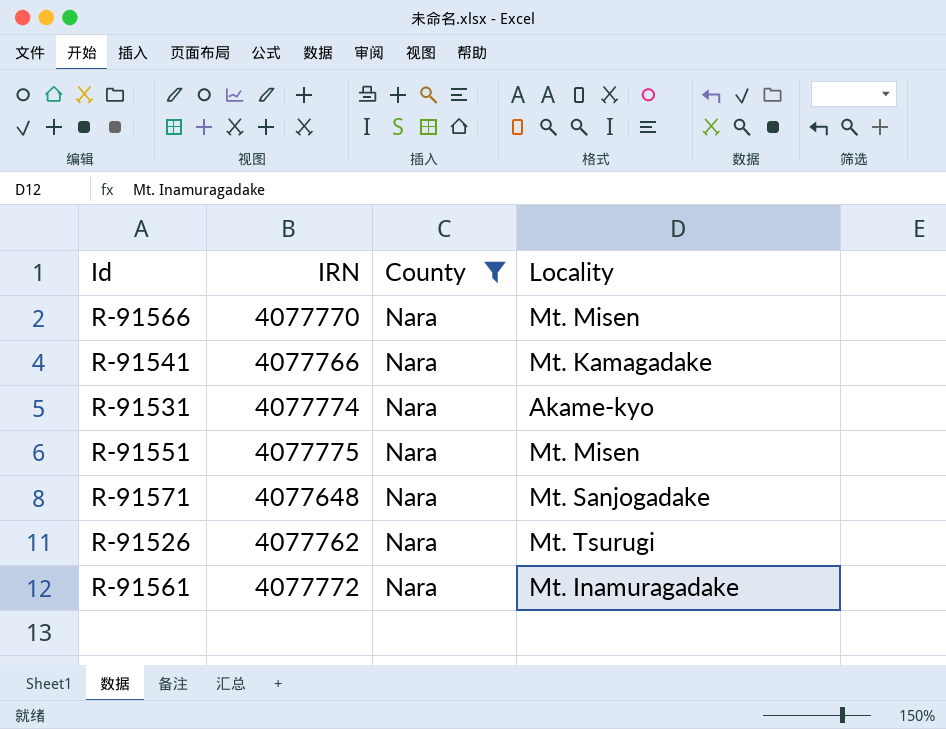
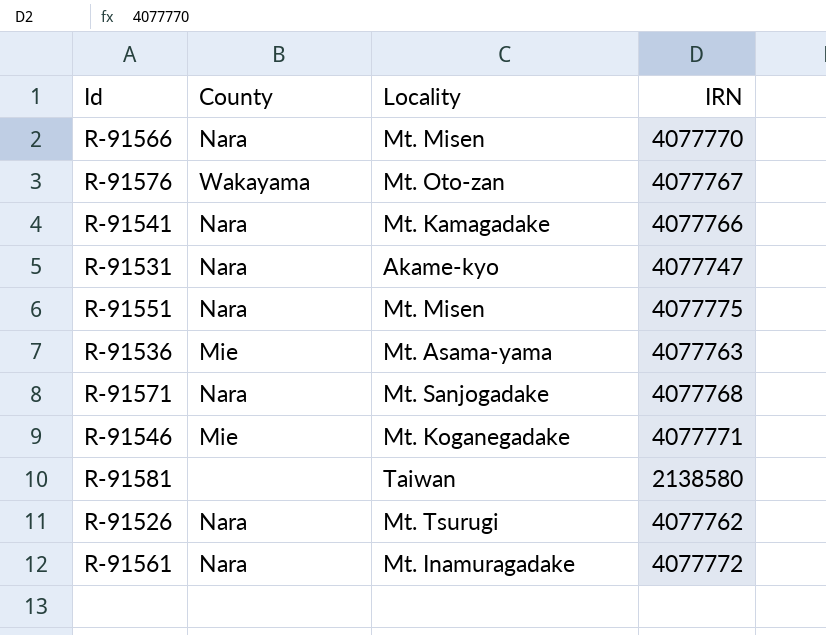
filter: County = Nara -> none
column IRN | position: 2 -> 4
R-91531 | IRN: 4077774 -> 4077747
R-91571 | IRN: 4077648 -> 4077768

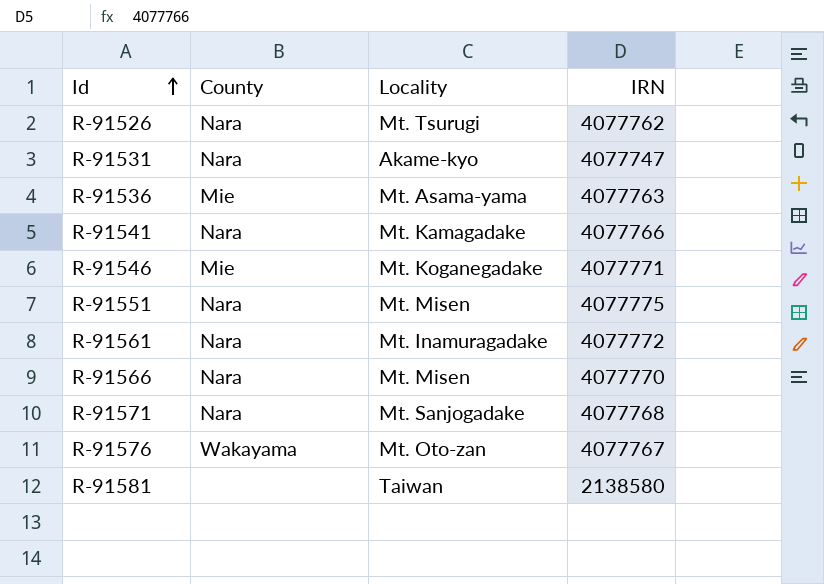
row order: none -> Id ascending

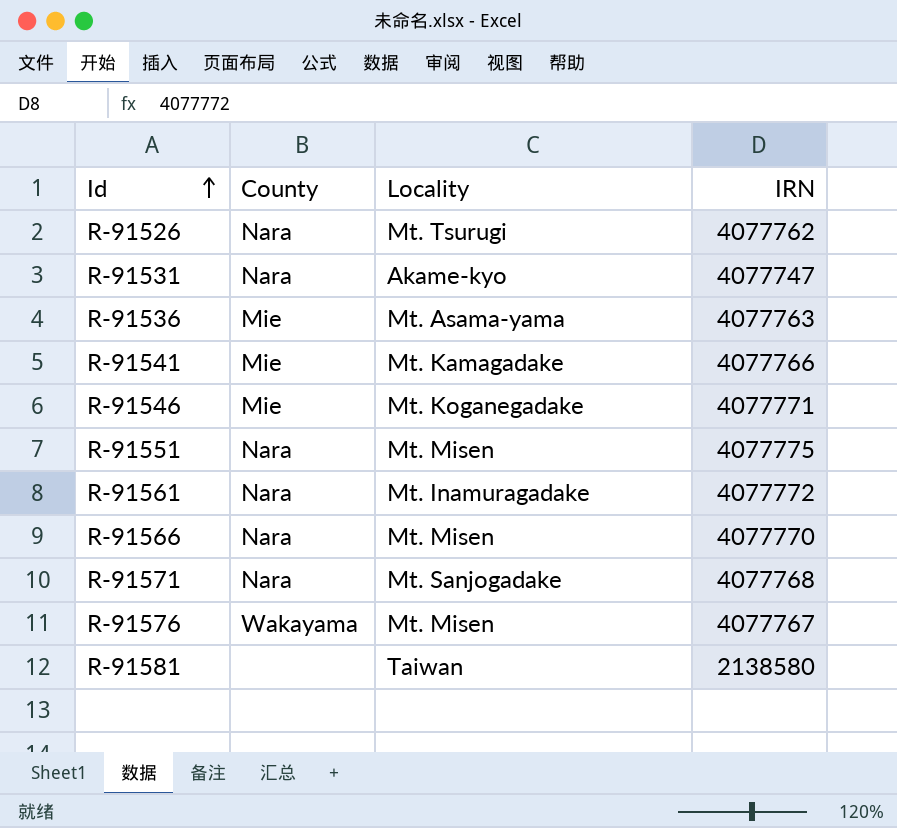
R-91541 | County: Nara -> Mie
R-91576 | Locality: Mt. Oto-zan -> Mt. Misen

